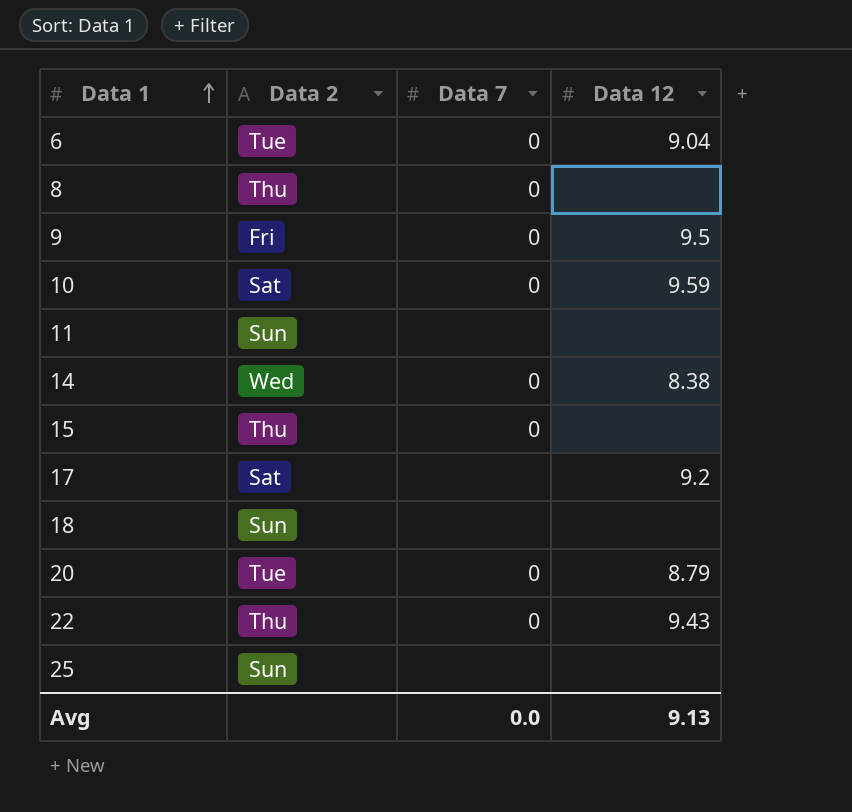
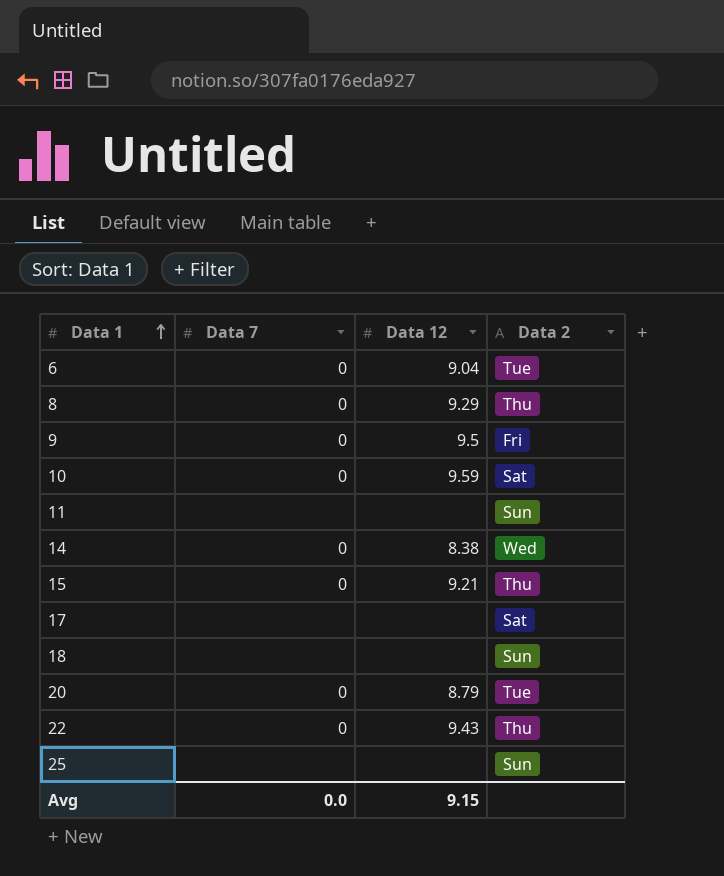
column Data 2 | position: 2 -> 4
8 | Data 12: none -> 9.29
15 | Data 12: none -> 9.21
17 | Data 12: 9.2 -> none
Avg | Data 12: 9.13 -> 9.15

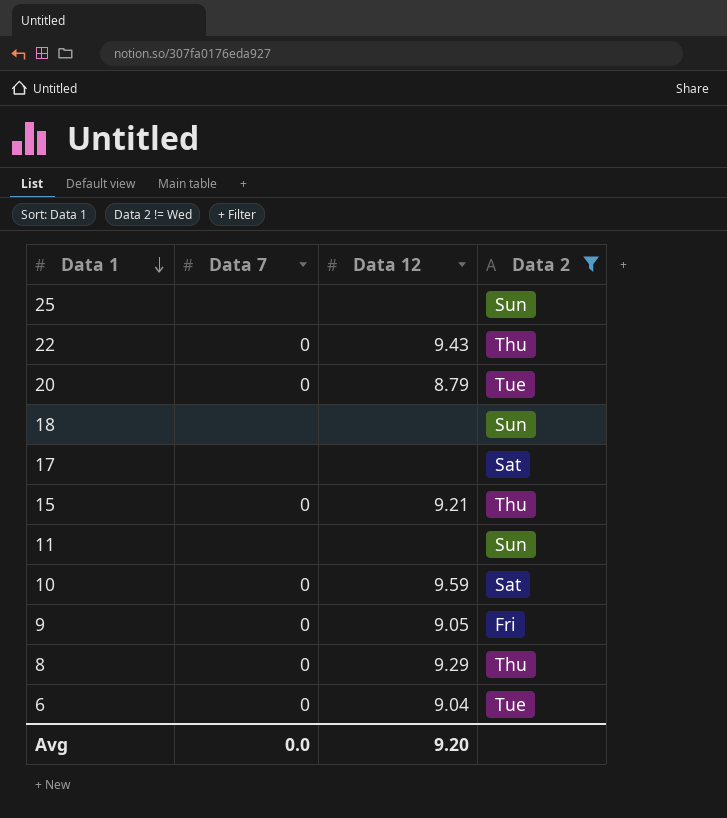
filter: none -> Data 2 != Wed
row order: Data 1 ascending -> Data 1 descending
9 | Data 12: 9.5 -> 9.05
Avg | Data 12: 9.15 -> 9.20

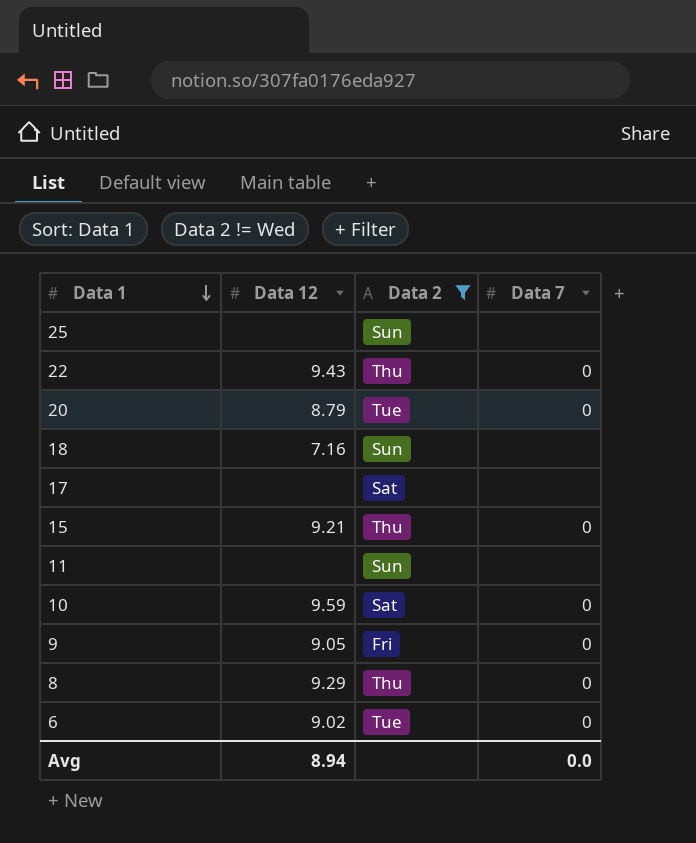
column Data 7 | position: 2 -> 4
18 | Data 12: none -> 7.16
6 | Data 12: 9.04 -> 9.02
Avg | Data 12: 9.20 -> 8.94

